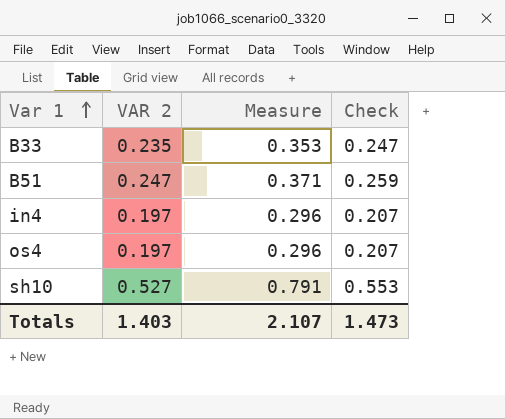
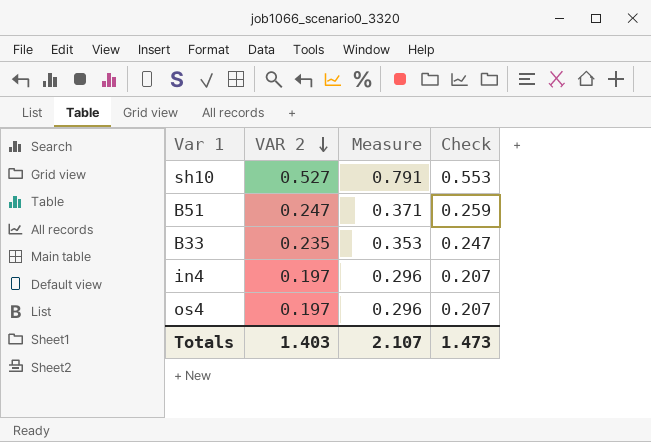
row order: Var 1 ascending -> VAR 2 descending

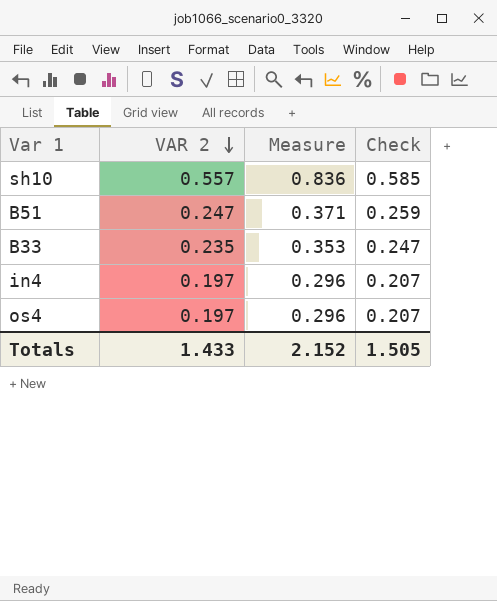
sh10 | VAR 2: 0.527 -> 0.557
sh10 | Measure: 0.791 -> 0.836
sh10 | Check: 0.553 -> 0.585
Totals | VAR 2: 1.403 -> 1.433
Totals | Measure: 2.107 -> 2.152
Totals | Check: 1.473 -> 1.505

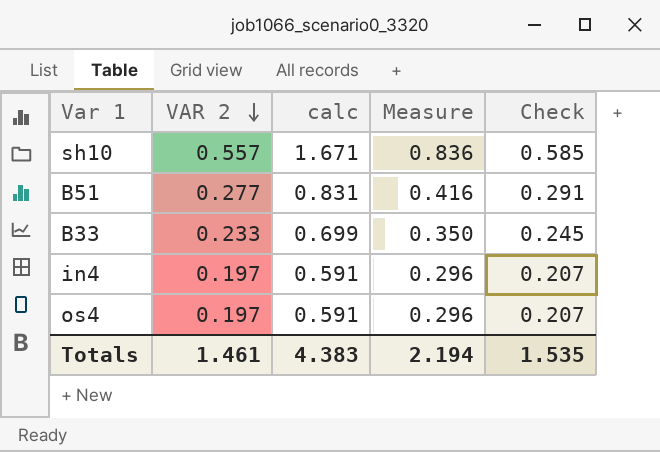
column calc | formula: none -> [VAR 2] * 3
B51 | VAR 2: 0.247 -> 0.277
B51 | Measure: 0.371 -> 0.416
B51 | Check: 0.259 -> 0.291
B33 | VAR 2: 0.235 -> 0.233
B33 | Measure: 0.353 -> 0.350
B33 | Check: 0.247 -> 0.245
Totals | VAR 2: 1.433 -> 1.461
Totals | Measure: 2.152 -> 2.194
Totals | Check: 1.505 -> 1.535

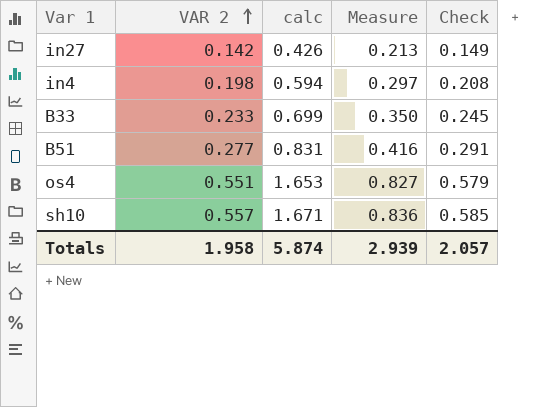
row order: VAR 2 descending -> VAR 2 ascending
row in27: none -> 0.142 | 0.426 | 0.213 | 0.149
in4 | VAR 2: 0.197 -> 0.198
in4 | calc: 0.591 -> 0.594
in4 | Measure: 0.296 -> 0.297
in4 | Check: 0.207 -> 0.208
os4 | VAR 2: 0.197 -> 0.551
os4 | calc: 0.591 -> 1.653
os4 | Measure: 0.296 -> 0.827
os4 | Check: 0.207 -> 0.579
Totals | VAR 2: 1.461 -> 1.958
Totals | calc: 4.383 -> 5.874
Totals | Measure: 2.194 -> 2.939
Totals | Check: 1.535 -> 2.057

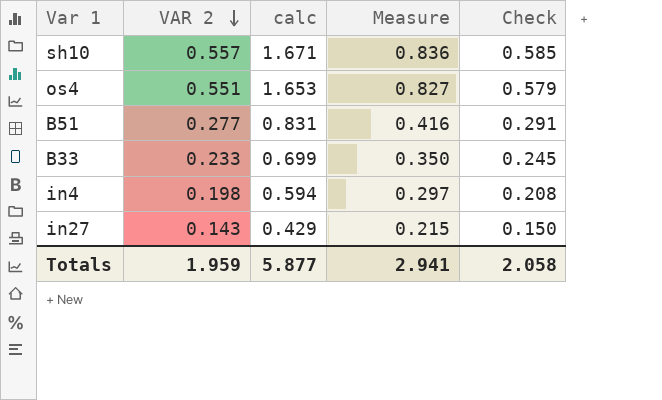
row order: VAR 2 ascending -> VAR 2 descending
in27 | VAR 2: 0.142 -> 0.143
in27 | calc: 0.426 -> 0.429
in27 | Measure: 0.213 -> 0.215
in27 | Check: 0.149 -> 0.150
Totals | VAR 2: 1.958 -> 1.959
Totals | calc: 5.874 -> 5.877
Totals | Measure: 2.939 -> 2.941
Totals | Check: 2.057 -> 2.058

